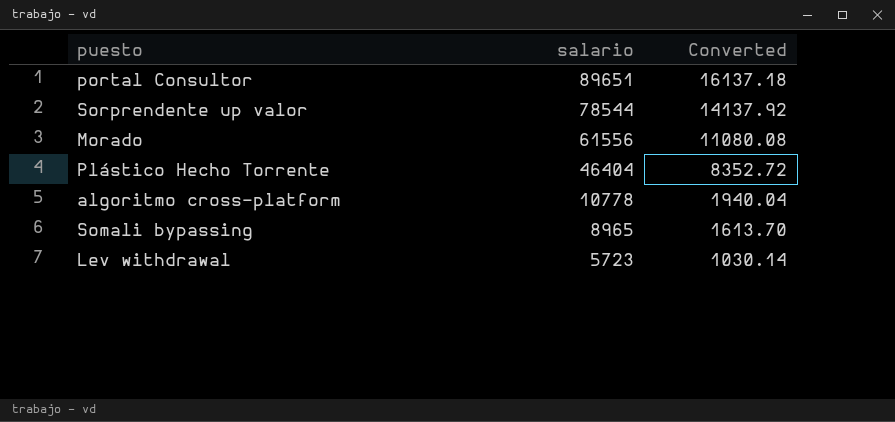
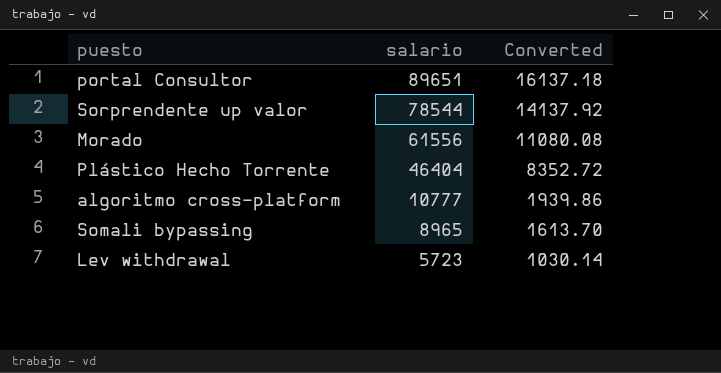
algoritmo cross-platform | salario: 10778 -> 10777
algoritmo cross-platform | Converted: 1940.04 -> 1939.86

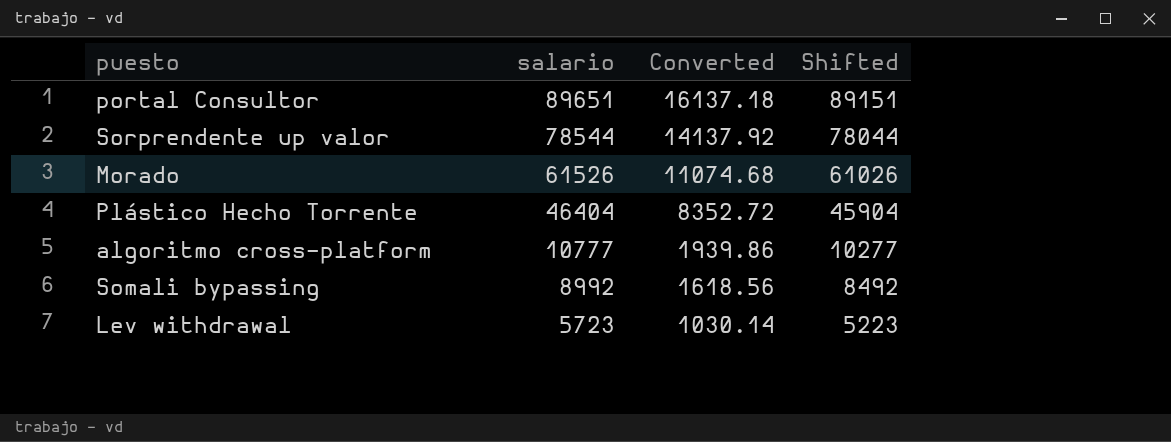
column Shifted | formula: none -> [salario] - 500
Morado | salario: 61556 -> 61526
Morado | Converted: 11080.08 -> 11074.68
Somali bypassing | salario: 8965 -> 8992
Somali bypassing | Converted: 1613.70 -> 1618.56

